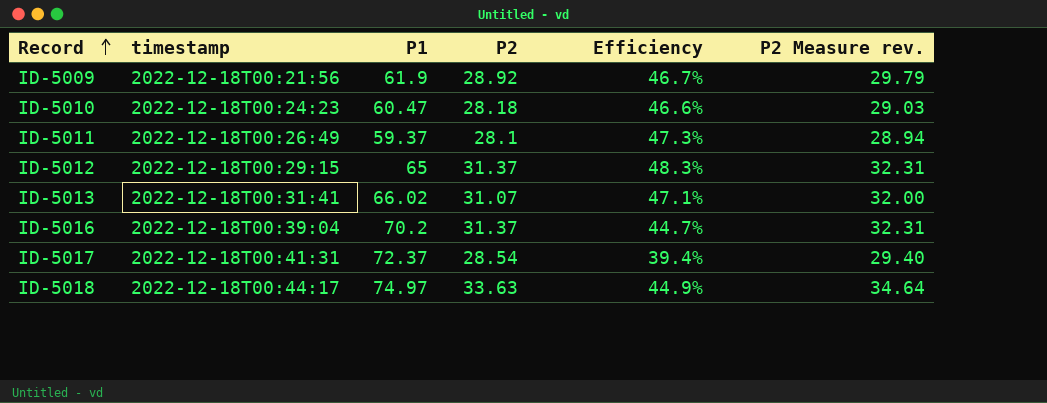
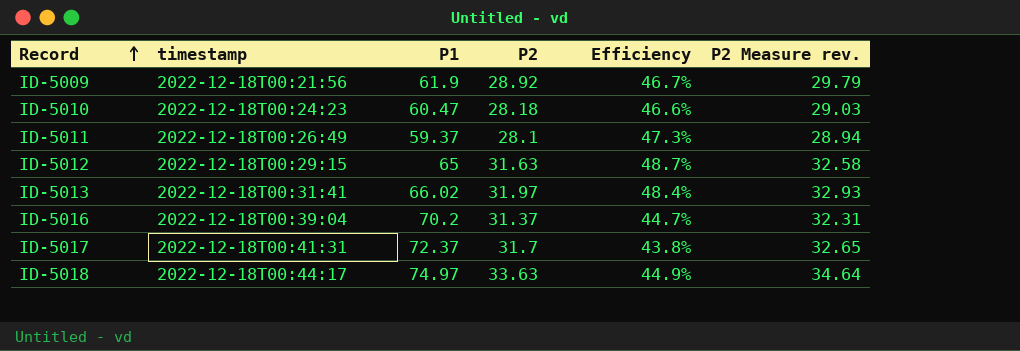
ID-5012 | P2: 31.37 -> 31.63
ID-5012 | Efficiency: 48.3% -> 48.7%
ID-5012 | P2 Measure rev.: 32.31 -> 32.58
ID-5013 | P2: 31.07 -> 31.97
ID-5013 | Efficiency: 47.1% -> 48.4%
ID-5013 | P2 Measure rev.: 32.00 -> 32.93
ID-5017 | P2: 28.54 -> 31.7
ID-5017 | Efficiency: 39.4% -> 43.8%
ID-5017 | P2 Measure rev.: 29.40 -> 32.65

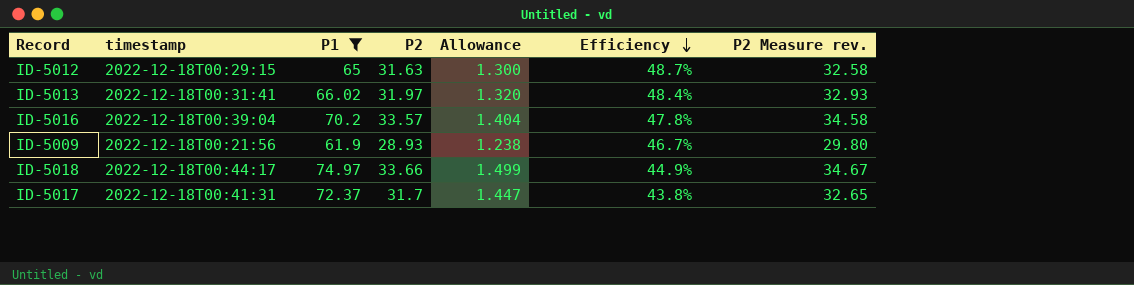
filter: none -> P1 >= 61.9
row order: Record ascending -> Efficiency descending
column Allowance | formula: none -> [P1] * 0.02
ID-5016 | P2: 31.37 -> 33.57
ID-5016 | Efficiency: 44.7% -> 47.8%
ID-5016 | P2 Measure rev.: 32.31 -> 34.58
ID-5009 | P2: 28.92 -> 28.93
ID-5009 | P2 Measure rev.: 29.79 -> 29.80
ID-5018 | P2: 33.63 -> 33.66
ID-5018 | P2 Measure rev.: 34.64 -> 34.67

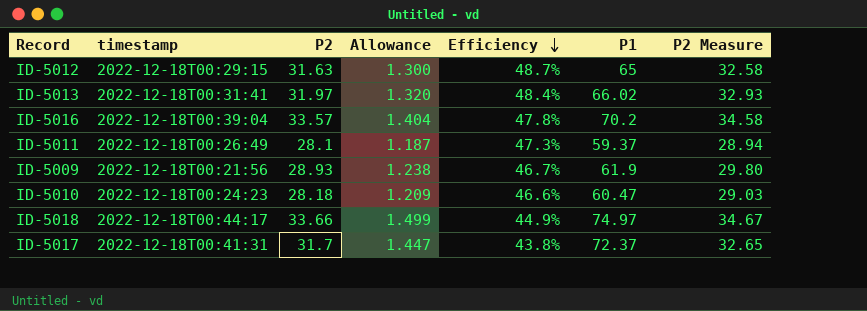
filter: P1 >= 61.9 -> none
column P1 | position: 3 -> 6
column name: P2 Measure rev. -> P2 Measure

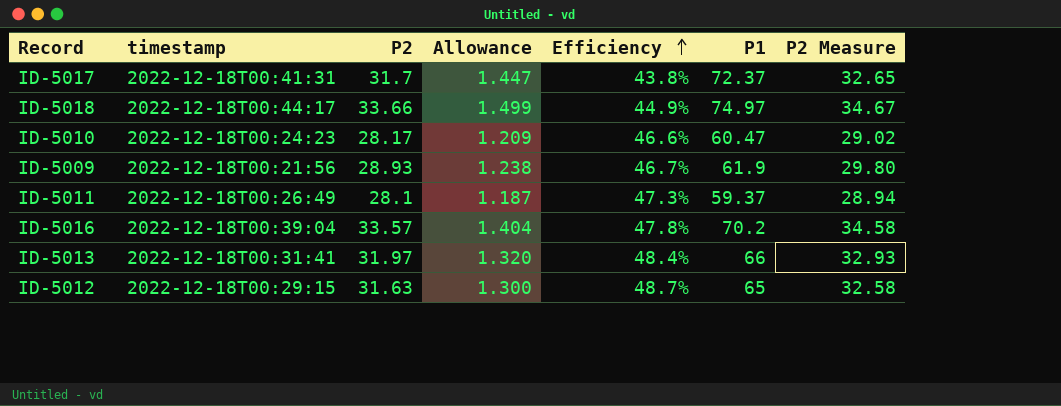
row order: Efficiency descending -> Efficiency ascending
ID-5010 | P2: 28.18 -> 28.17
ID-5010 | P2 Measure: 29.03 -> 29.02
ID-5013 | P1: 66.02 -> 66

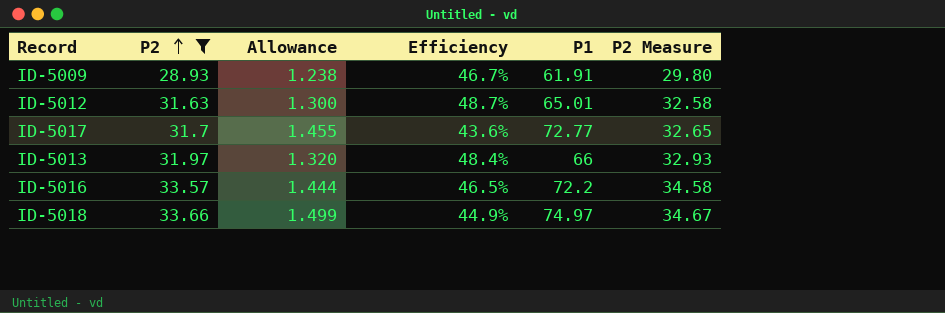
filter: none -> P2 >= 28.93
row order: Efficiency ascending -> P2 ascending
column timestamp | position: 2 -> none
ID-5009 | P1: 61.9 -> 61.91
ID-5012 | P1: 65 -> 65.01
ID-5017 | Allowance: 1.447 -> 1.455
ID-5017 | Efficiency: 43.8% -> 43.6%
ID-5017 | P1: 72.37 -> 72.77
ID-5016 | Allowance: 1.404 -> 1.444
ID-5016 | Efficiency: 47.8% -> 46.5%
ID-5016 | P1: 70.2 -> 72.2

